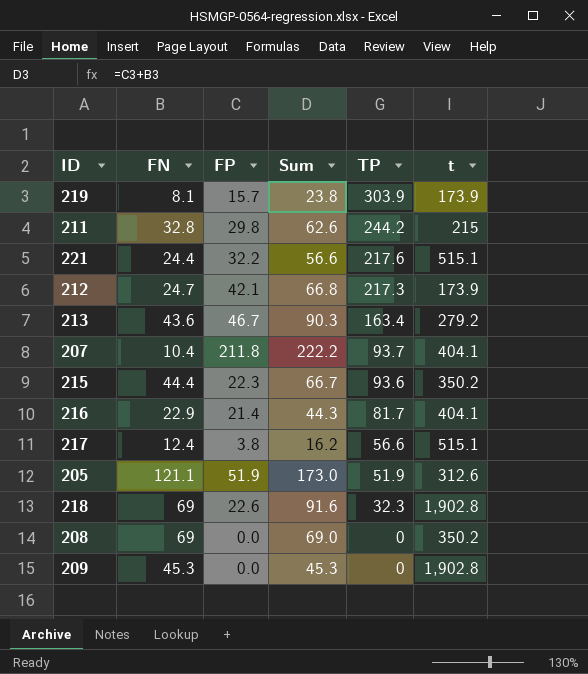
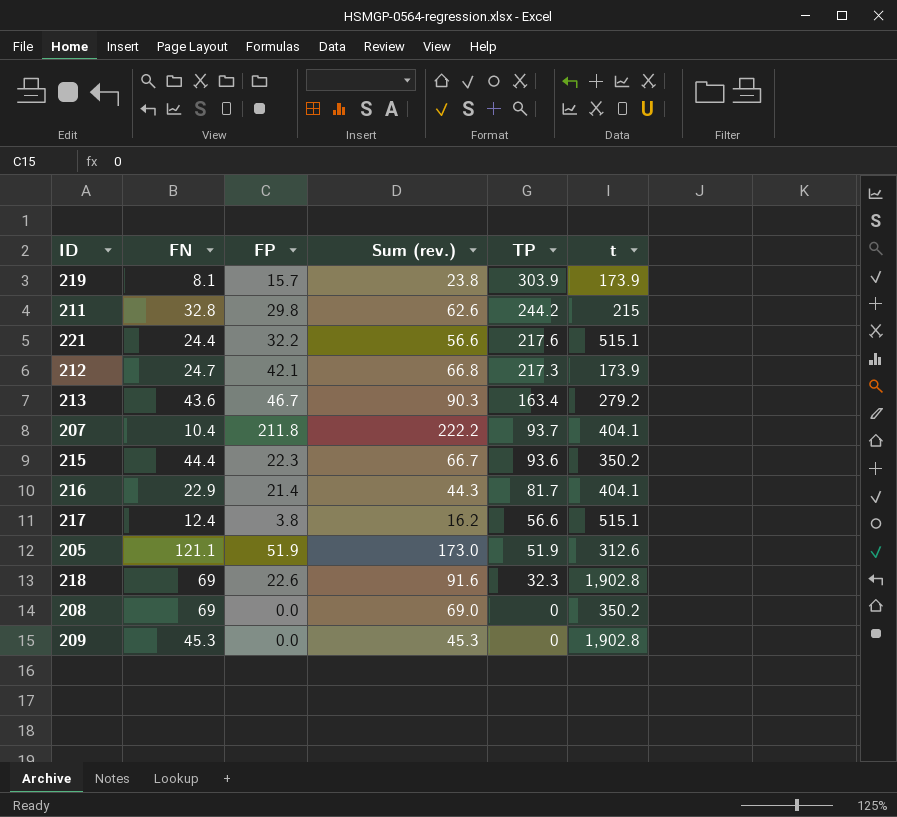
column name: Sum -> Sum (rev.)

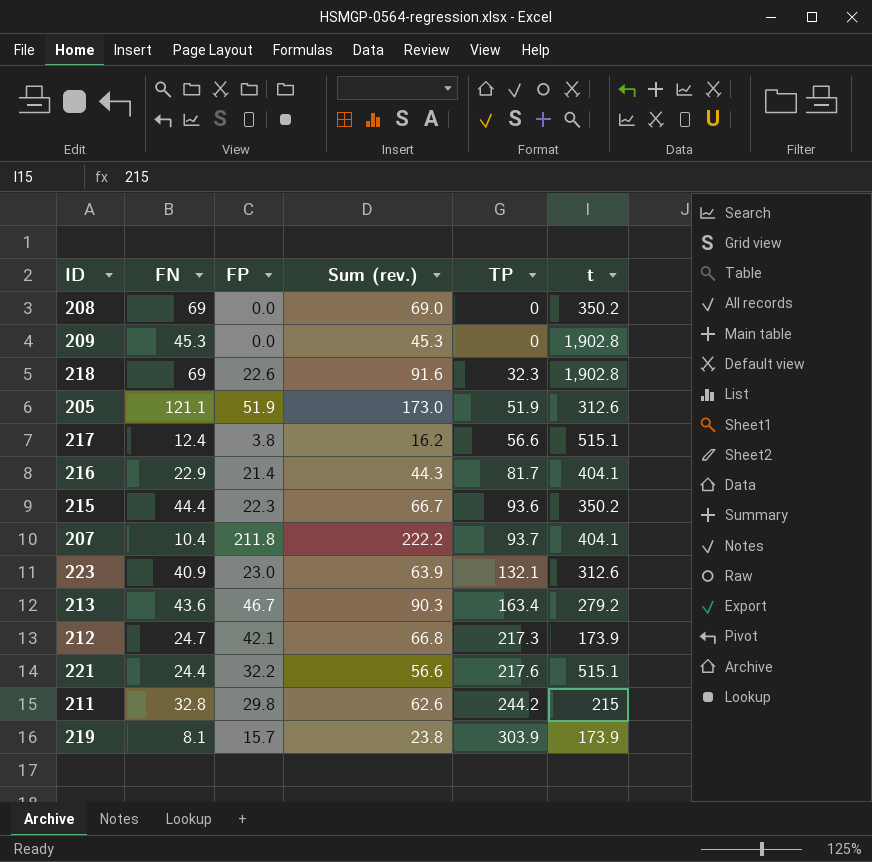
row order: TP descending -> TP ascending
row 223: none -> 40.9 | 23.0 | 63.9 | 132.1 | 312.6

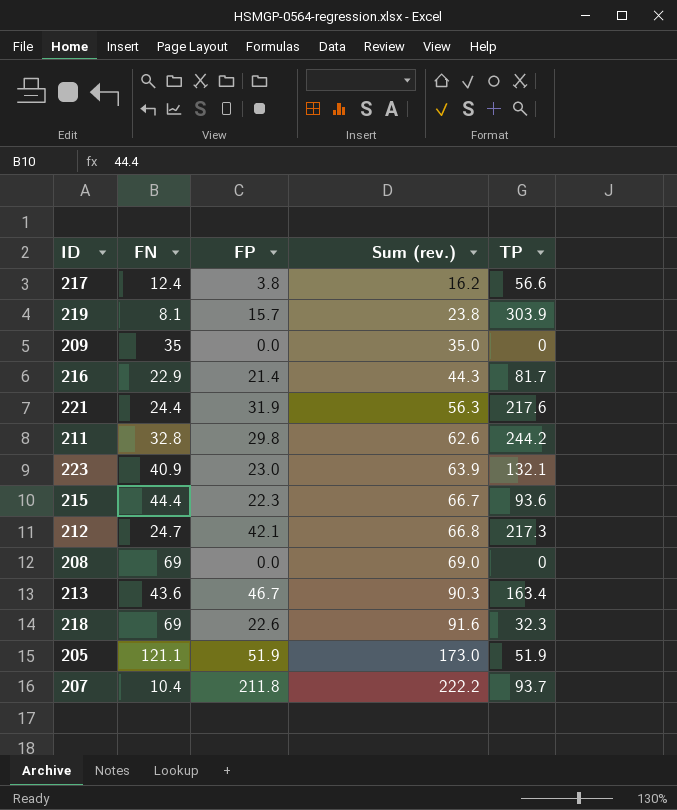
row order: TP ascending -> Sum (rev.) ascending
column t | position: 6 -> none
209 | FN: 45.3 -> 35
209 | Sum (rev.): 45.3 -> 35.0
221 | FP: 32.2 -> 31.9
221 | Sum (rev.): 56.6 -> 56.3

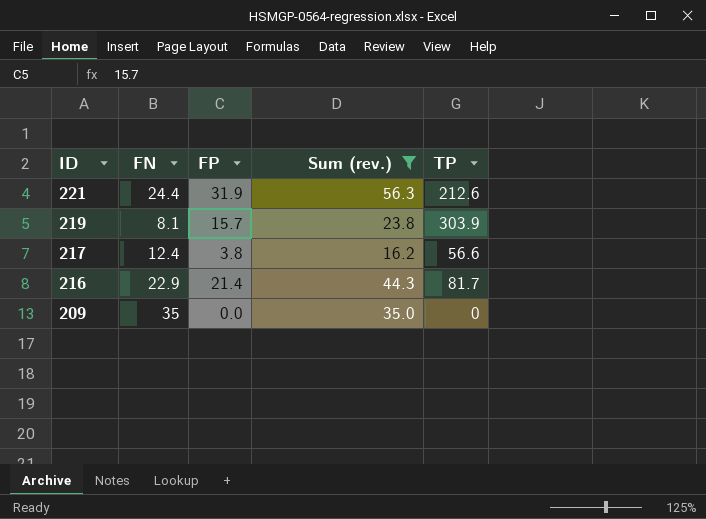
filter: none -> Sum (rev.) <= 56.3
row order: Sum (rev.) ascending -> ID descending
221 | TP: 217.6 -> 212.6

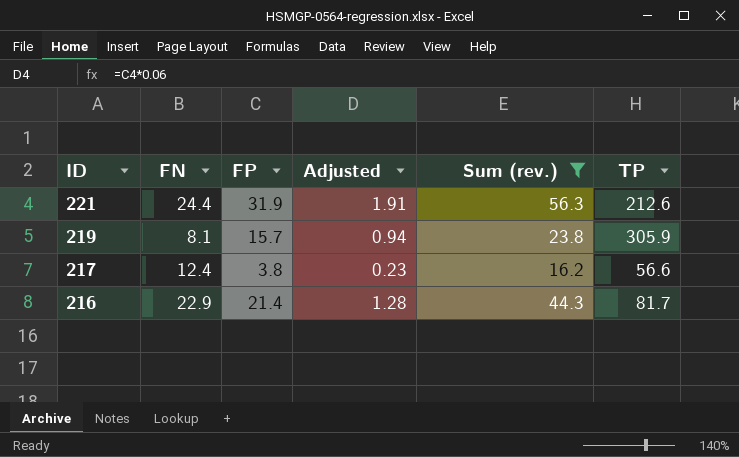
column Adjusted | formula: none -> [FP] * 0.06
row 209: 35 | 0.0 | 35.0 | 0 -> none
219 | TP: 303.9 -> 305.9

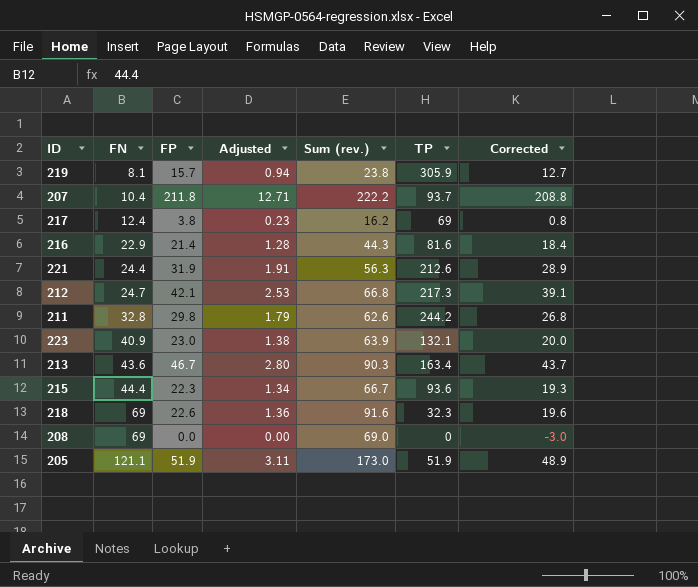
filter: Sum (rev.) <= 56.3 -> none
row order: ID descending -> FN ascending
column Corrected | formula: none -> [FP] - 3
217 | TP: 56.6 -> 69
216 | TP: 81.7 -> 81.6

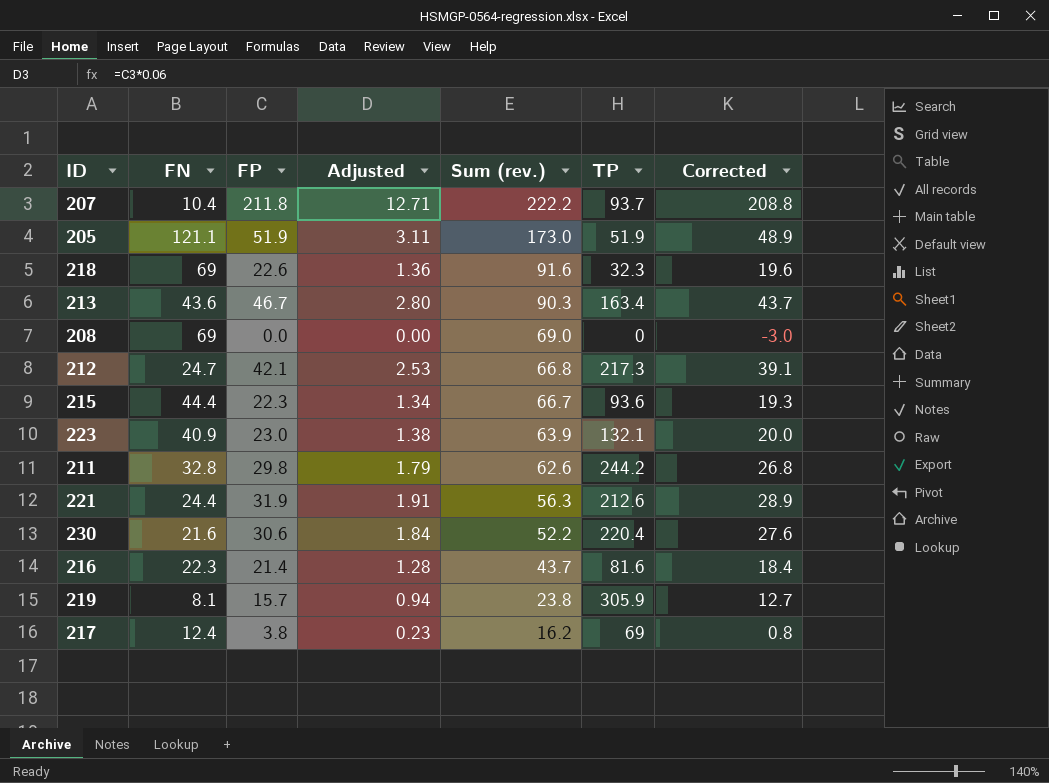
row order: FN ascending -> Sum (rev.) descending
row 230: none -> 21.6 | 30.6 | 1.84 | 52.2 | 220.4 | 27.6
216 | FN: 22.9 -> 22.3
216 | Sum (rev.): 44.3 -> 43.7

